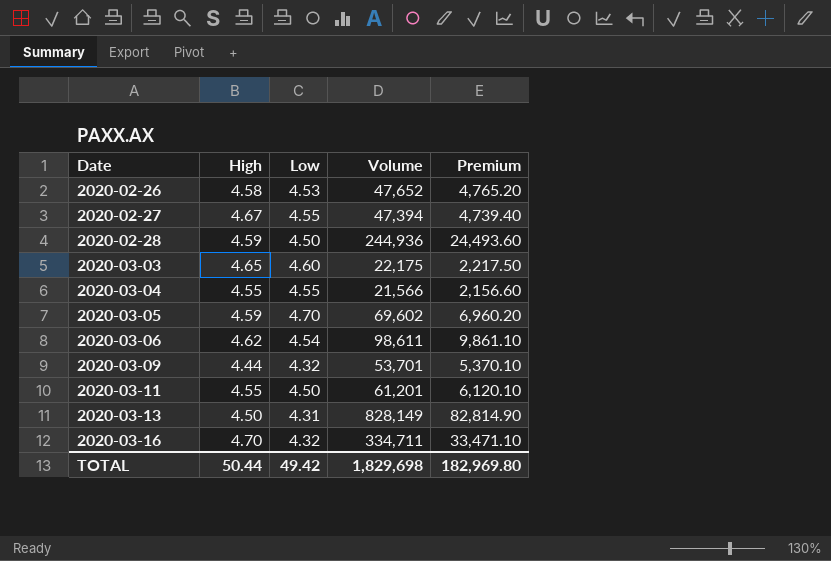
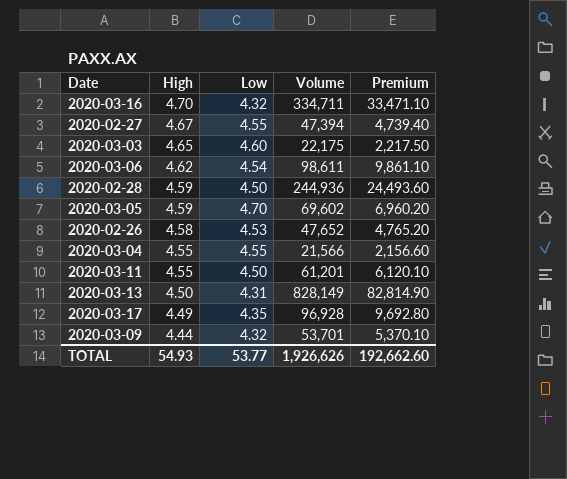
row order: Date ascending -> High descending
row 2020-03-17: none -> 4.49 | 4.35 | 96,928 | 9,692.80
TOTAL | High: 50.44 -> 54.93
TOTAL | Low: 49.42 -> 53.77
TOTAL | Volume: 1,829,698 -> 1,926,626
TOTAL | Premium: 182,969.80 -> 192,662.60

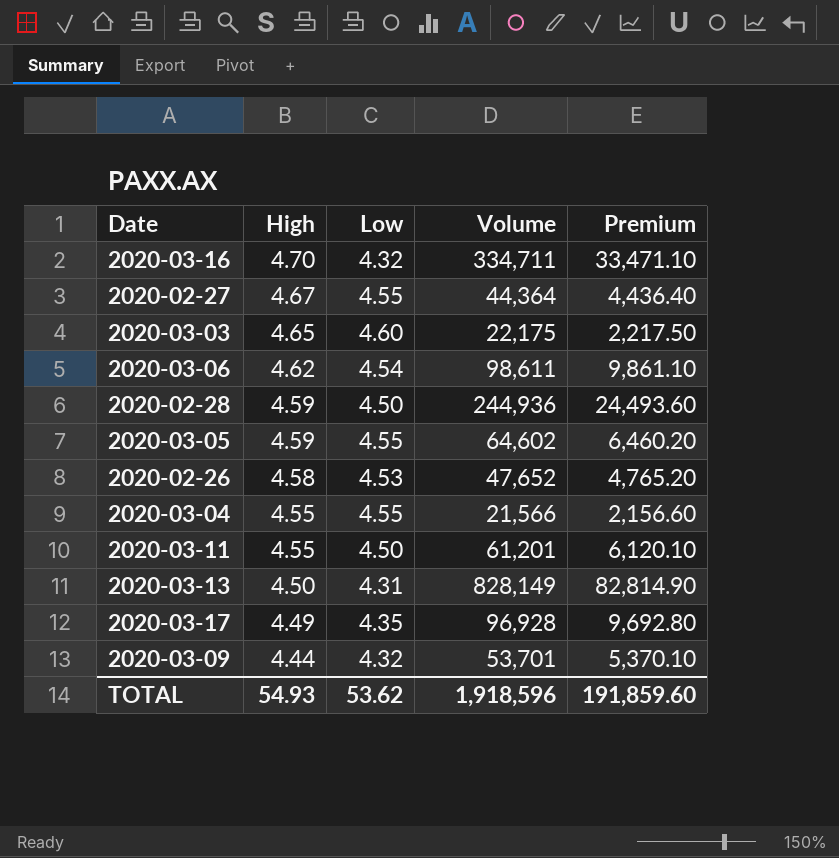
2020-02-27 | Volume: 47,394 -> 44,364
2020-02-27 | Premium: 4,739.40 -> 4,436.40
2020-03-05 | Low: 4.70 -> 4.55
2020-03-05 | Volume: 69,602 -> 64,602
2020-03-05 | Premium: 6,960.20 -> 6,460.20
TOTAL | Low: 53.77 -> 53.62
TOTAL | Volume: 1,926,626 -> 1,918,596
TOTAL | Premium: 192,662.60 -> 191,859.60

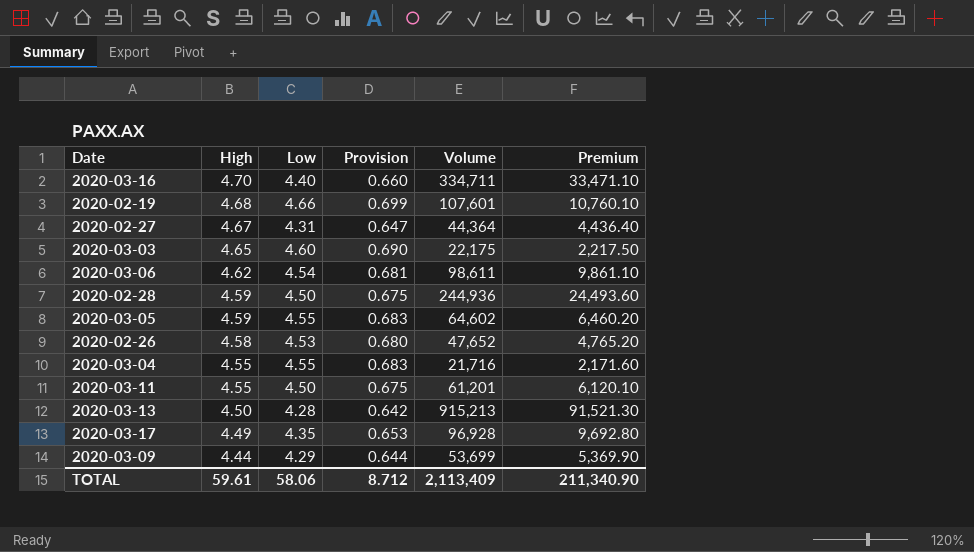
column Provision | formula: none -> [Low] * 0.15
2020-03-16 | Low: 4.32 -> 4.40
row 2020-02-19: none -> 4.68 | 4.66 | 0.699 | 107,601 | 10,760.10
2020-02-27 | Low: 4.55 -> 4.31
2020-03-04 | Volume: 21,566 -> 21,716
2020-03-04 | Premium: 2,156.60 -> 2,171.60
2020-03-13 | Low: 4.31 -> 4.28
2020-03-13 | Volume: 828,149 -> 915,213
2020-03-13 | Premium: 82,814.90 -> 91,521.30
2020-03-09 | Low: 4.32 -> 4.29
2020-03-09 | Volume: 53,701 -> 53,699
2020-03-09 | Premium: 5,370.10 -> 5,369.90
TOTAL | High: 54.93 -> 59.61
TOTAL | Low: 53.62 -> 58.06
TOTAL | Volume: 1,918,596 -> 2,113,409
TOTAL | Premium: 191,859.60 -> 211,340.90

